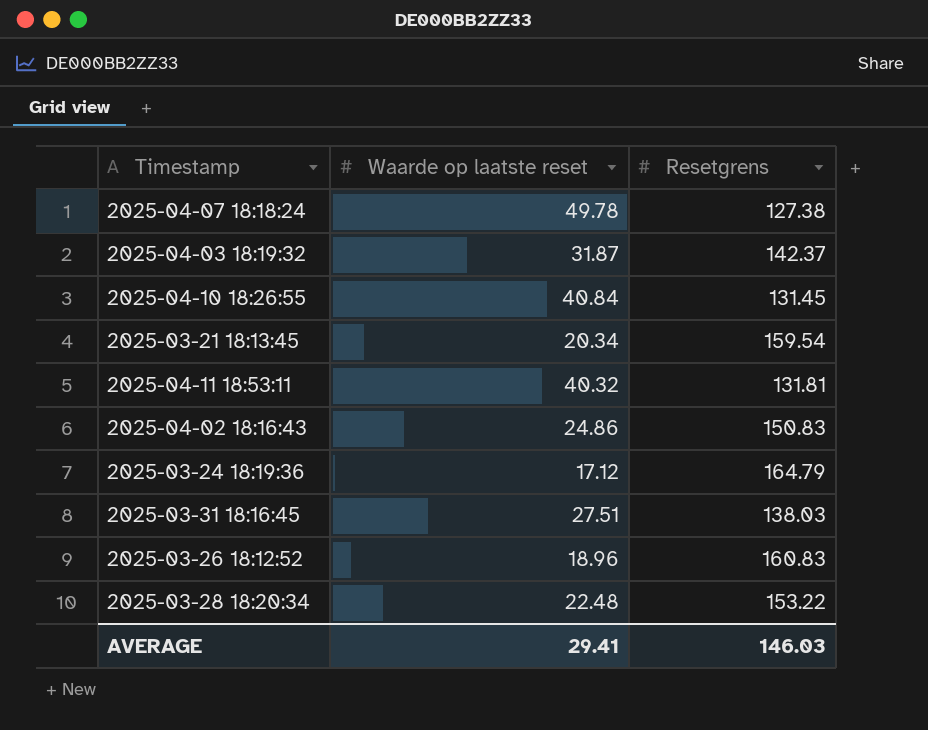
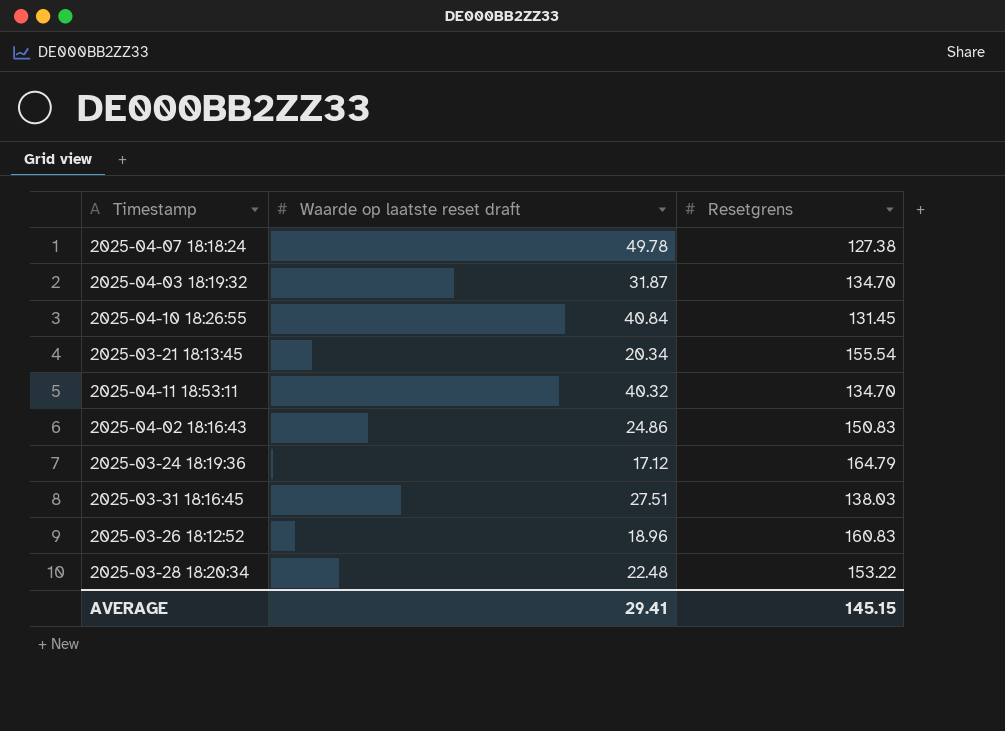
column name: Waarde op laatste reset -> Waarde op laatste reset draft
2025-04-03 18:19:32 | Resetgrens: 142.37 -> 134.70
2025-03-21 18:13:45 | Resetgrens: 159.54 -> 155.54
2025-04-11 18:53:11 | Resetgrens: 131.81 -> 134.70
AVERAGE | Resetgrens: 146.03 -> 145.15

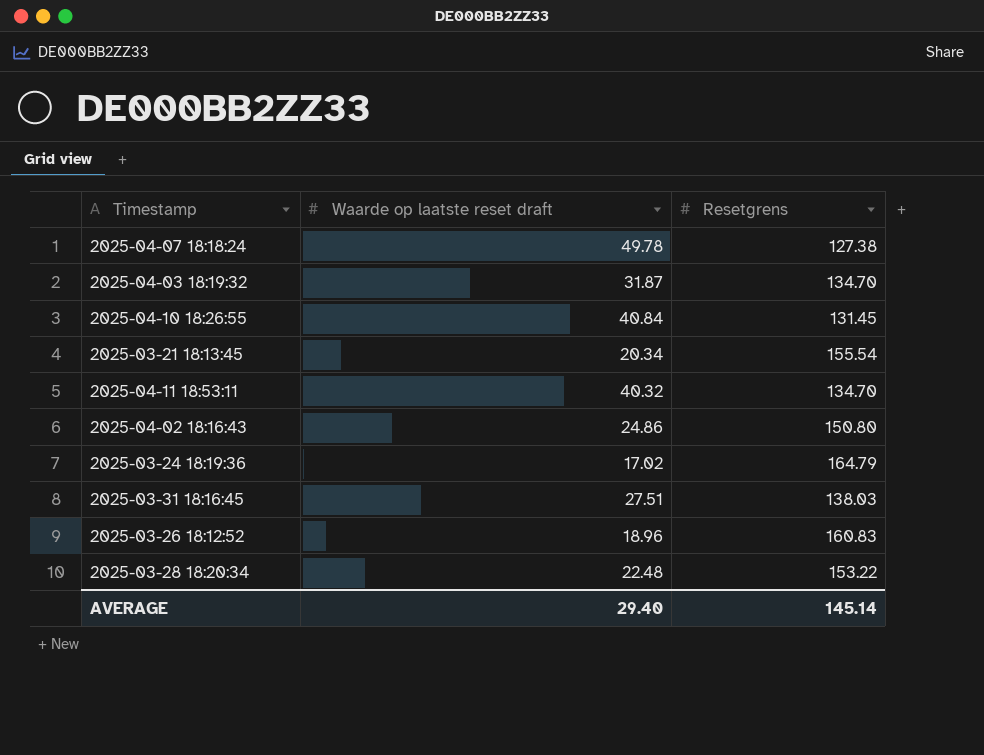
2025-04-02 18:16:43 | Resetgrens: 150.83 -> 150.80
2025-03-24 18:19:36 | Waarde op laatste reset draft: 17.12 -> 17.02
AVERAGE | Waarde op laatste reset draft: 29.41 -> 29.40
AVERAGE | Resetgrens: 145.15 -> 145.14

